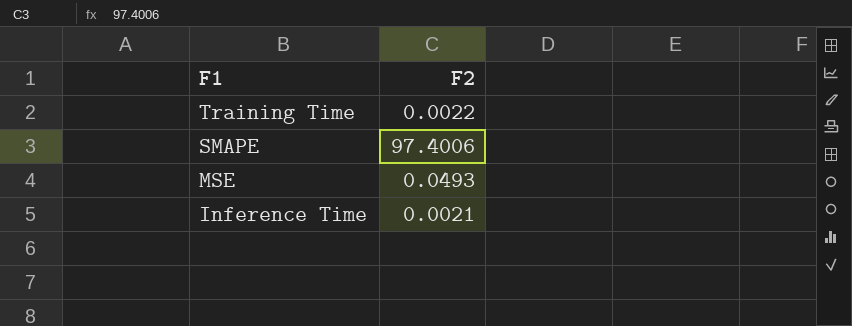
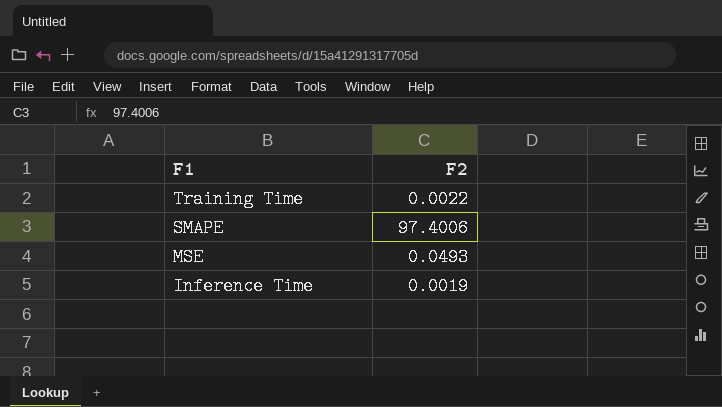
Inference Time | F2: 0.0021 -> 0.0019

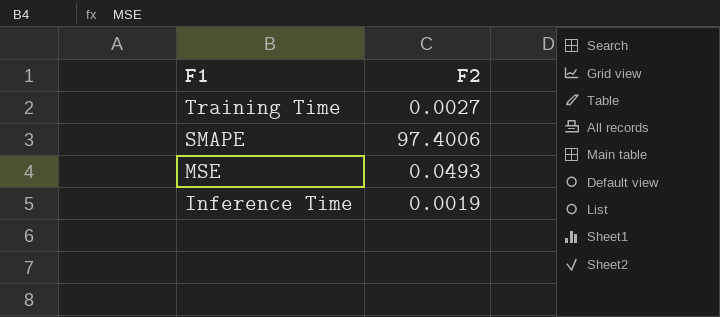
Training Time | F2: 0.0022 -> 0.0027

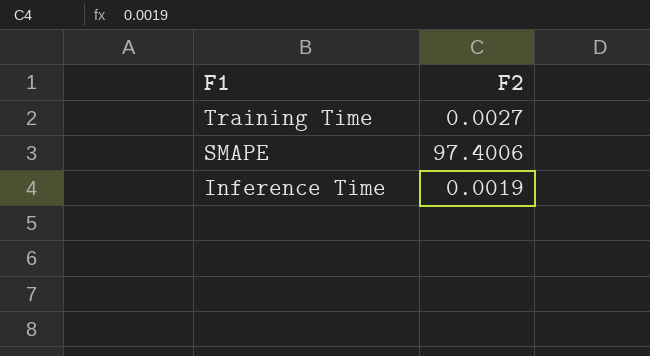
row MSE: 0.0493 -> none

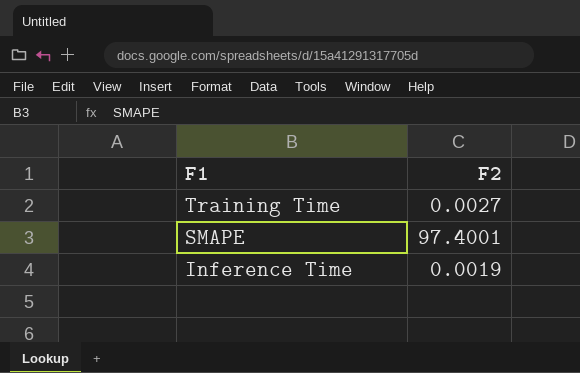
SMAPE | F2: 97.4006 -> 97.4001

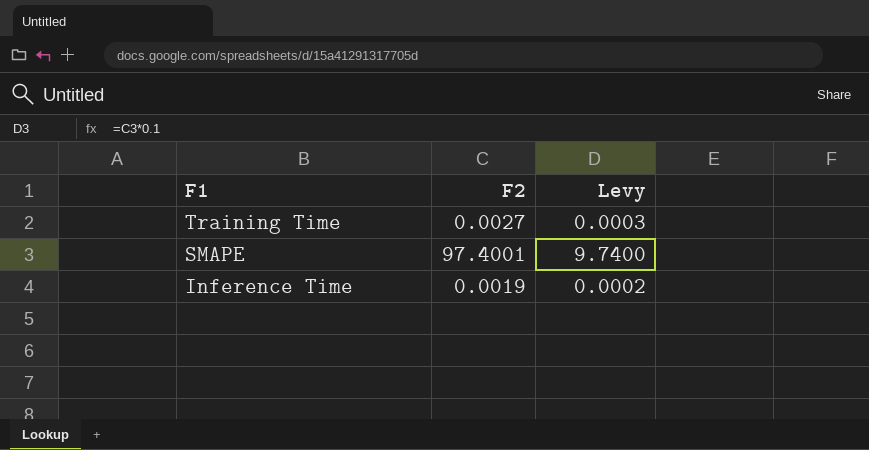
column Levy | formula: none -> [F2] * 0.1

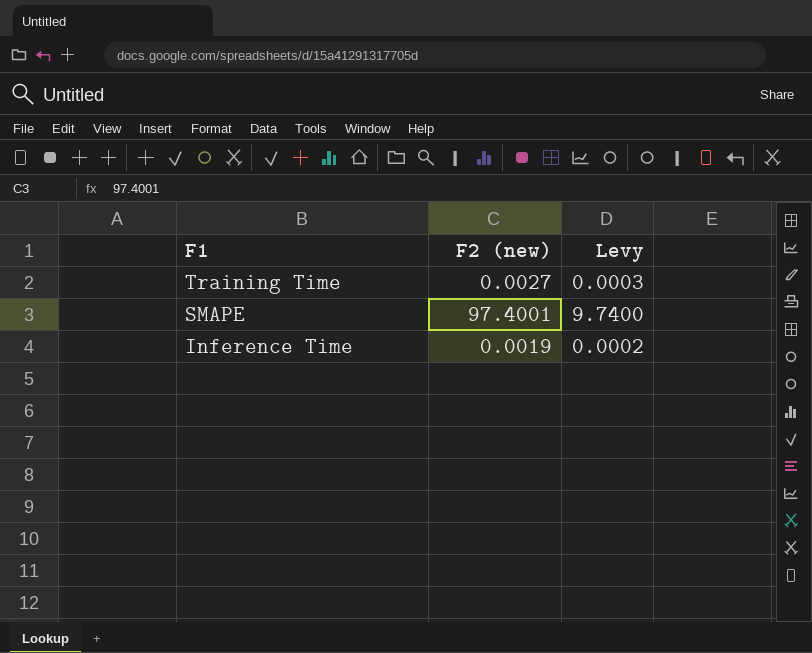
column name: F2 -> F2 (new)

